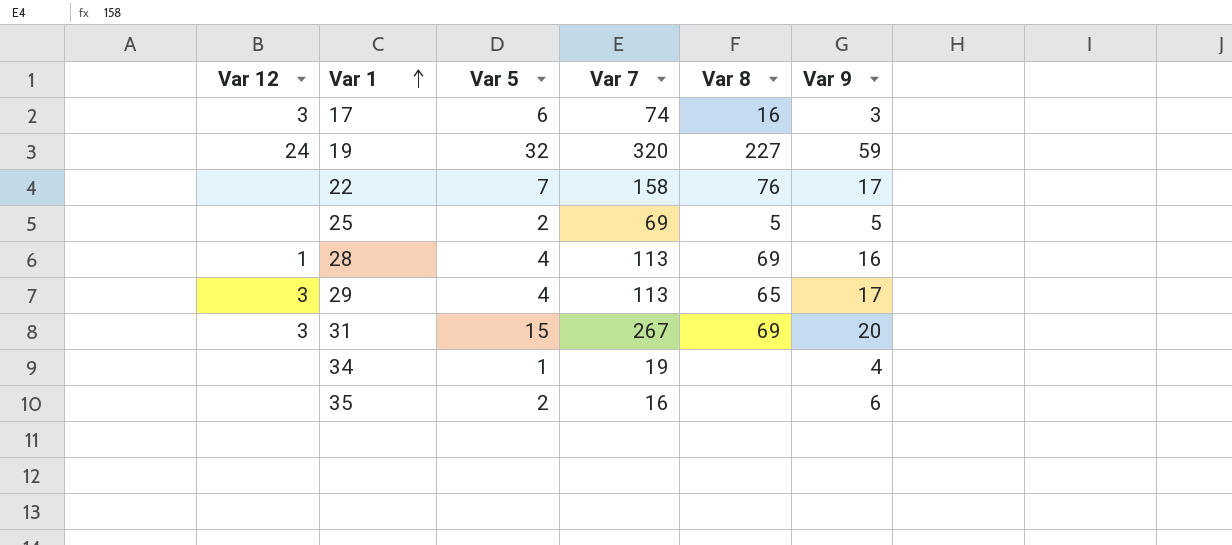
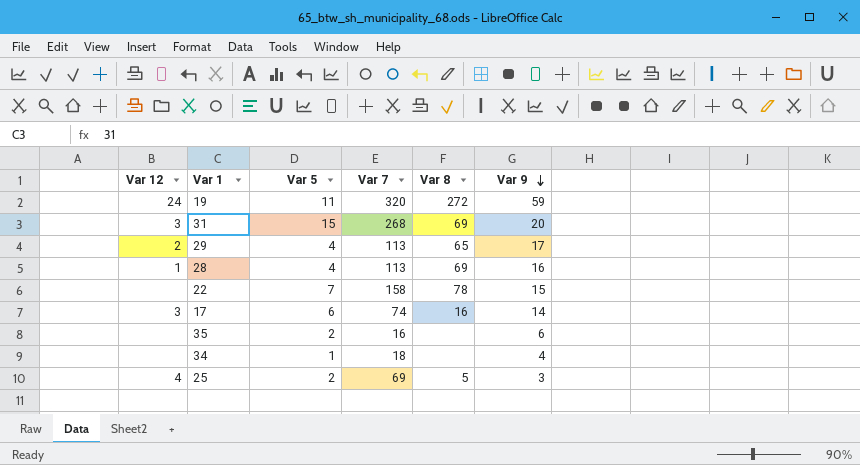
row order: Var 1 ascending -> Var 9 descending
19 | Var 5: 32 -> 11
19 | Var 8: 227 -> 272
31 | Var 7: 267 -> 268
29 | Var 12: 3 -> 2
22 | Var 8: 76 -> 78
22 | Var 9: 17 -> 15
17 | Var 9: 3 -> 14
34 | Var 7: 19 -> 18
25 | Var 12: none -> 4
25 | Var 9: 5 -> 3

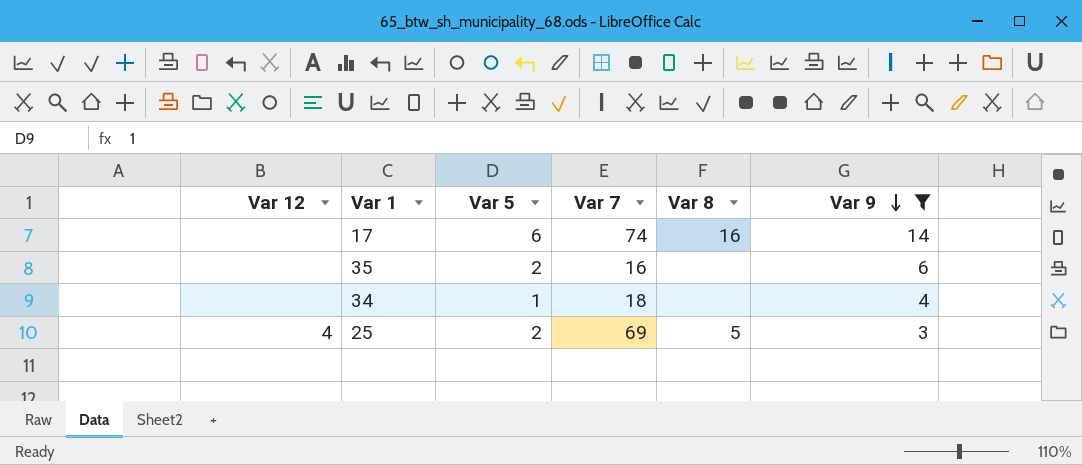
filter: none -> Var 9 <= 14
17 | Var 12: 3 -> none

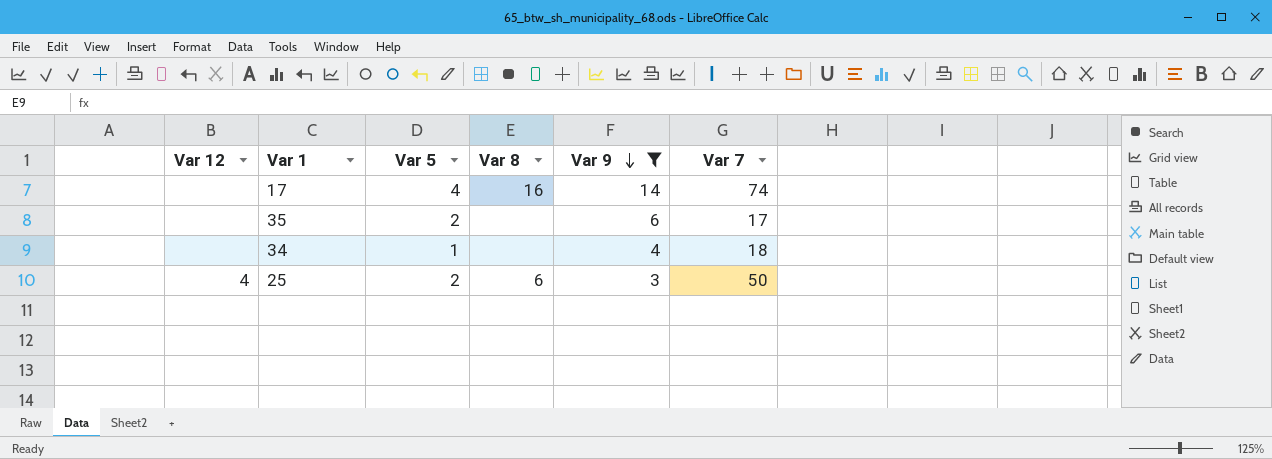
column Var 7 | position: 4 -> 6
17 | Var 5: 6 -> 4
35 | Var 7: 16 -> 17
25 | Var 8: 5 -> 6
25 | Var 7: 69 -> 50

